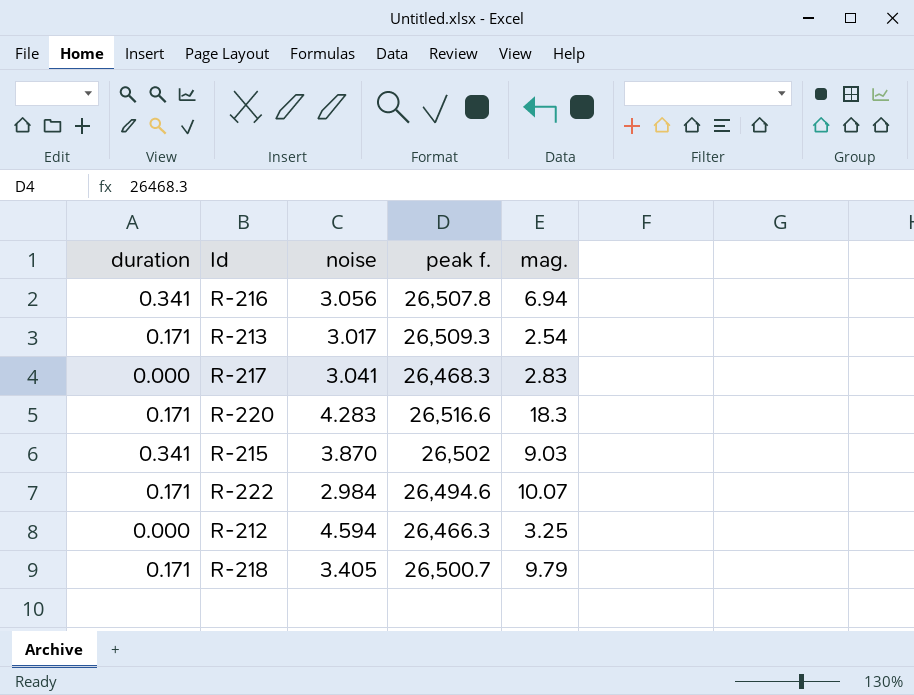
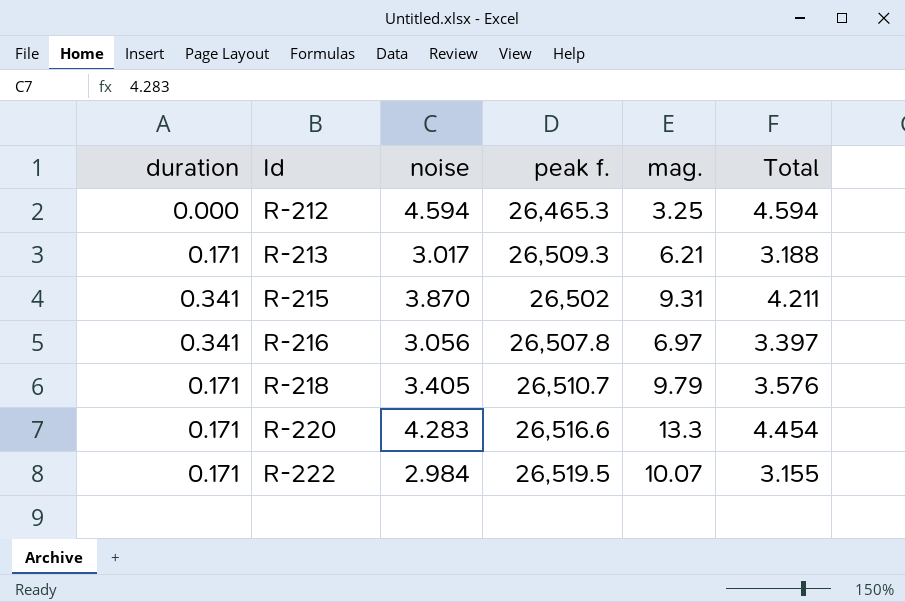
row order: none -> Id ascending
column Total | formula: none -> [duration] + [noise]
row R-217: 0.000 | 3.041 | 26,468.3 | 2.83 -> none
R-212 | peak f.: 26,466.3 -> 26,465.3
R-213 | mag.: 2.54 -> 6.21
R-215 | mag.: 9.03 -> 9.31
R-216 | mag.: 6.94 -> 6.97
R-218 | peak f.: 26,500.7 -> 26,510.7
R-220 | mag.: 18.3 -> 13.3
R-222 | peak f.: 26,494.6 -> 26,519.5

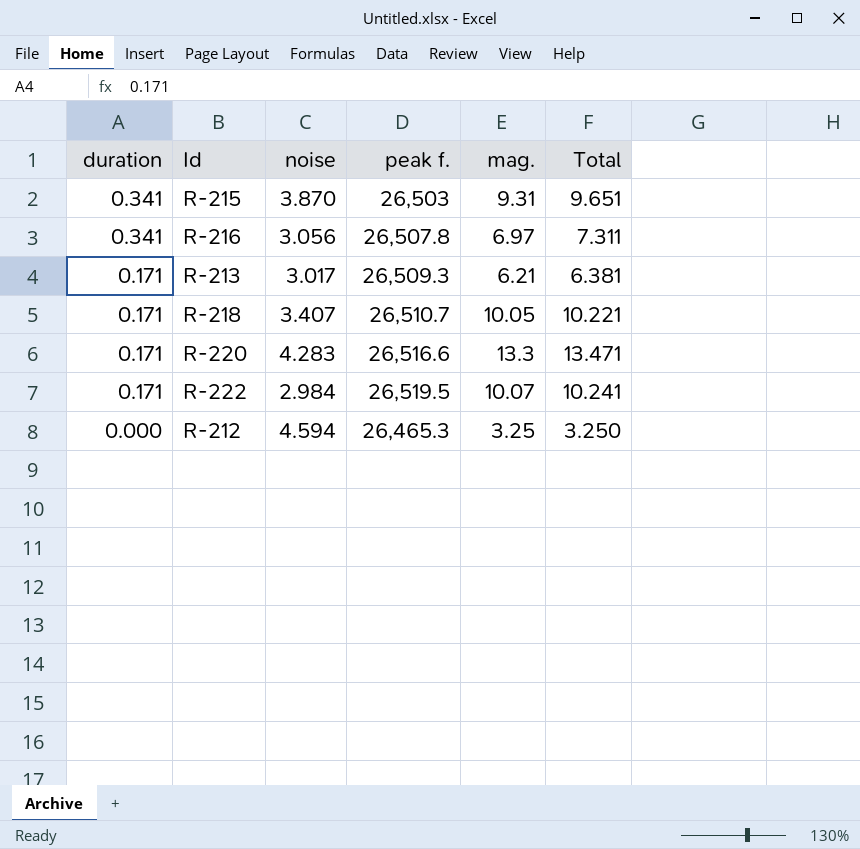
row order: Id ascending -> duration descending
column Total | formula: [duration] + [noise] -> [duration] + [mag.]
R-215 | peak f.: 26,502 -> 26,503
R-218 | noise: 3.405 -> 3.407
R-218 | mag.: 9.79 -> 10.05

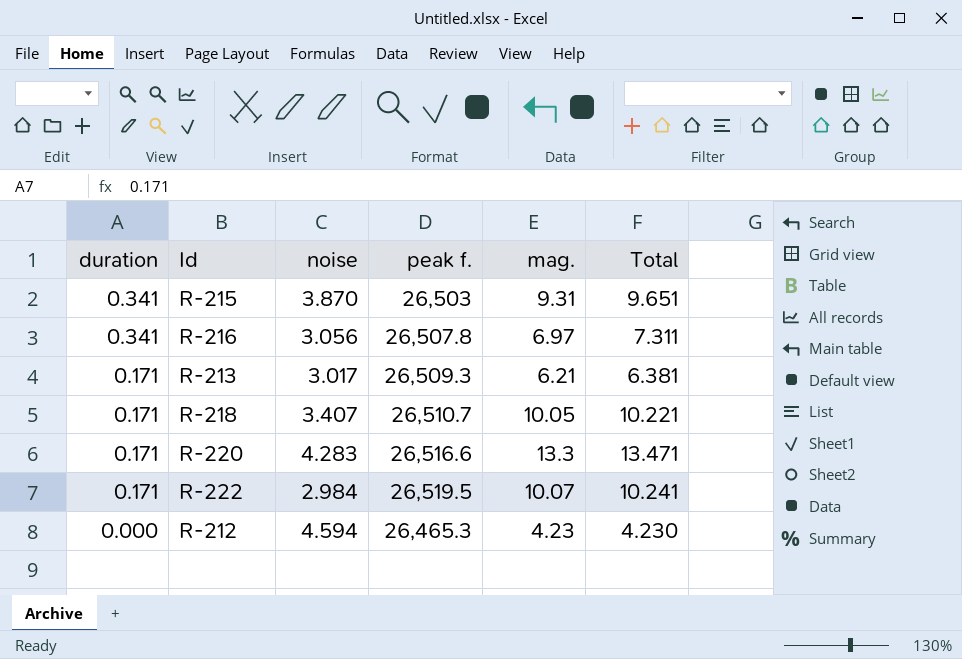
R-212 | mag.: 3.25 -> 4.23
R-212 | Total: 3.250 -> 4.230

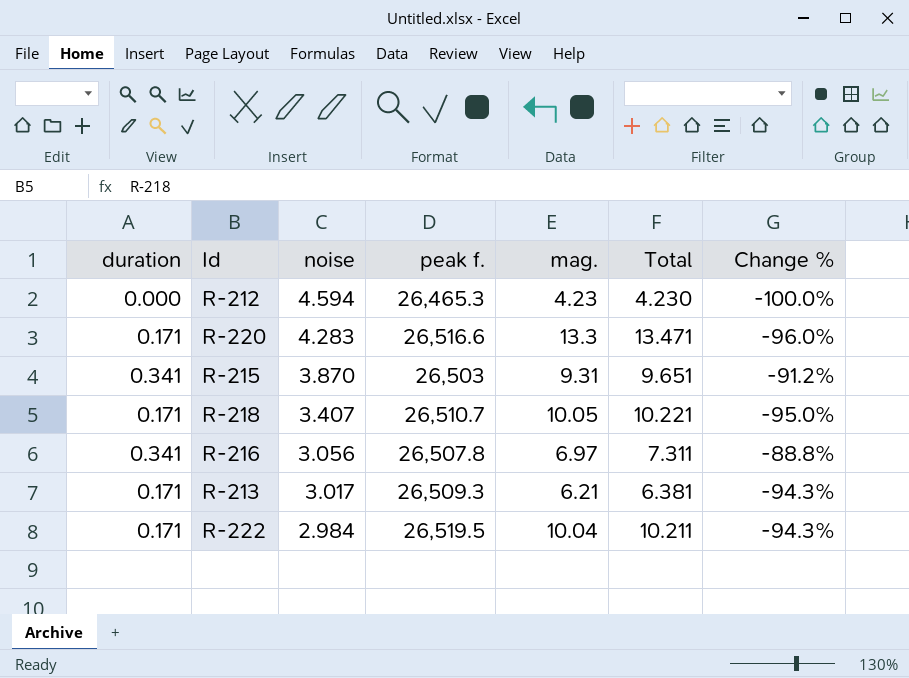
row order: duration descending -> noise descending
column Change % | formula: none -> ([duration] - [noise]) / [noise]
R-222 | mag.: 10.07 -> 10.04
R-222 | Total: 10.241 -> 10.211

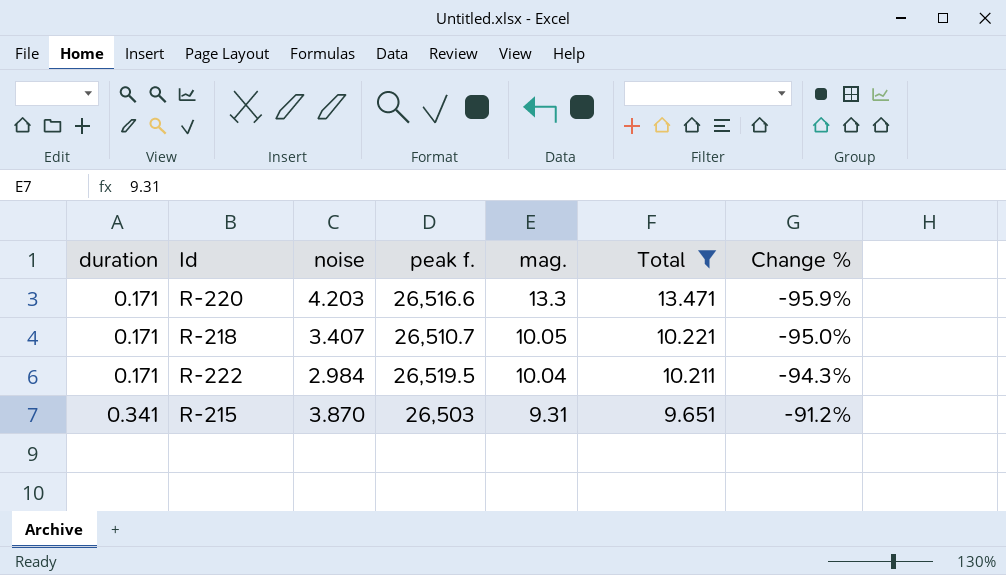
filter: none -> Total >= 9.651
row order: noise descending -> duration ascending
R-220 | noise: 4.283 -> 4.203
R-220 | Change %: -96.0% -> -95.9%

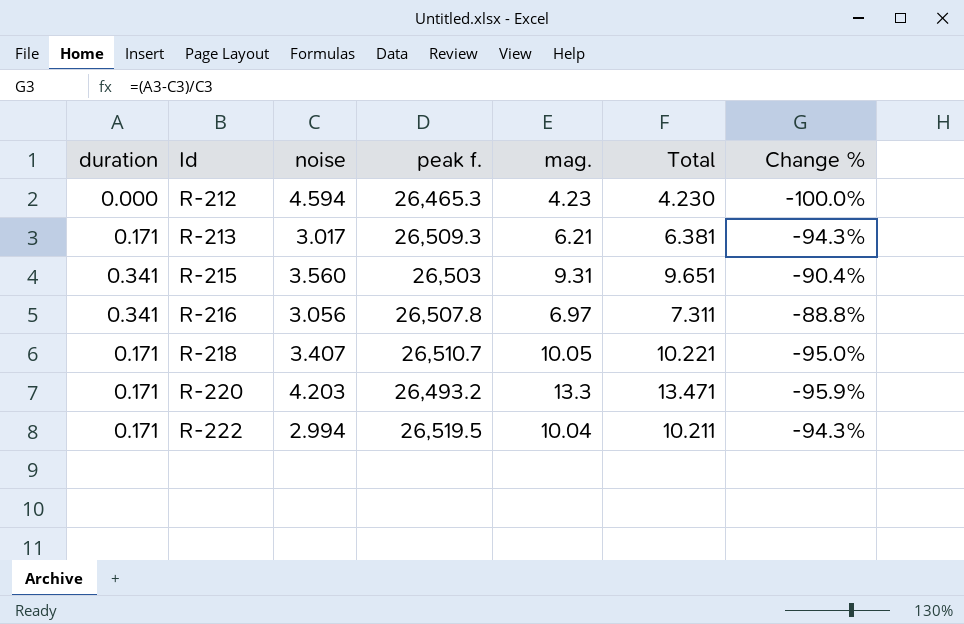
filter: Total >= 9.651 -> none
row order: duration ascending -> Id ascending
R-215 | noise: 3.870 -> 3.560
R-215 | Change %: -91.2% -> -90.4%
R-220 | peak f.: 26,516.6 -> 26,493.2
R-222 | noise: 2.984 -> 2.994

